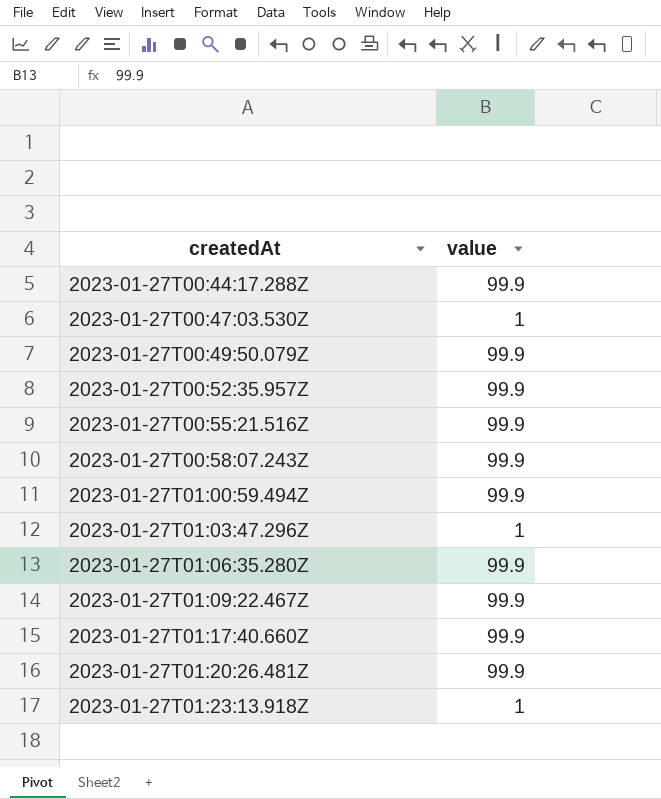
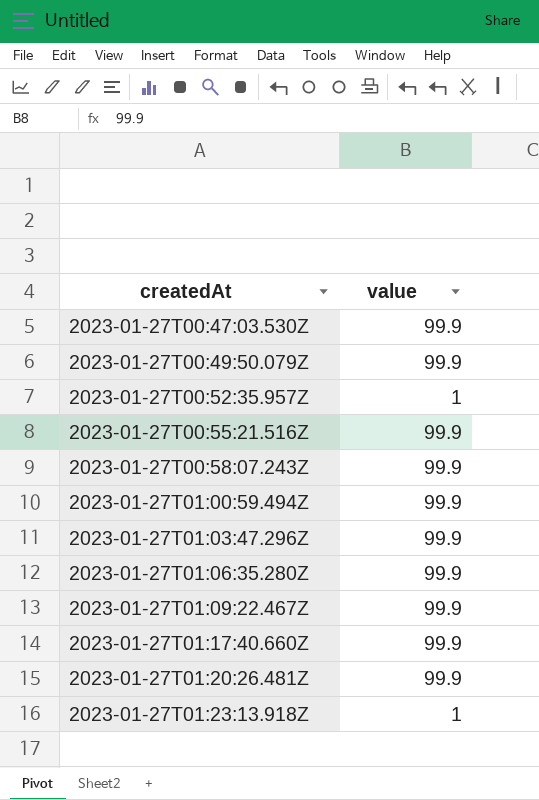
row 2023-01-27T00:44:17.288Z: 99.9 -> none
2023-01-27T00:47:03.530Z | value: 1 -> 99.9
2023-01-27T00:52:35.957Z | value: 99.9 -> 1
2023-01-27T01:03:47.296Z | value: 1 -> 99.9

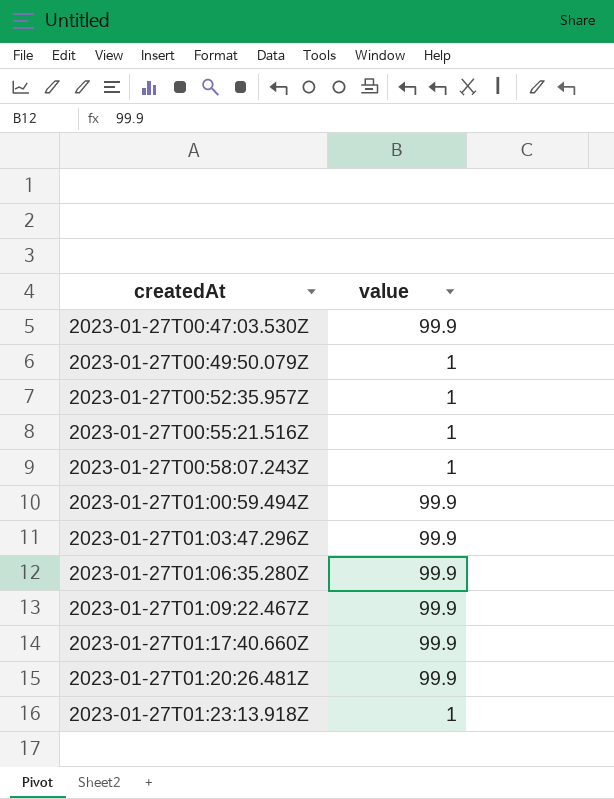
2023-01-27T00:49:50.079Z | value: 99.9 -> 1
2023-01-27T00:55:21.516Z | value: 99.9 -> 1
2023-01-27T00:58:07.243Z | value: 99.9 -> 1

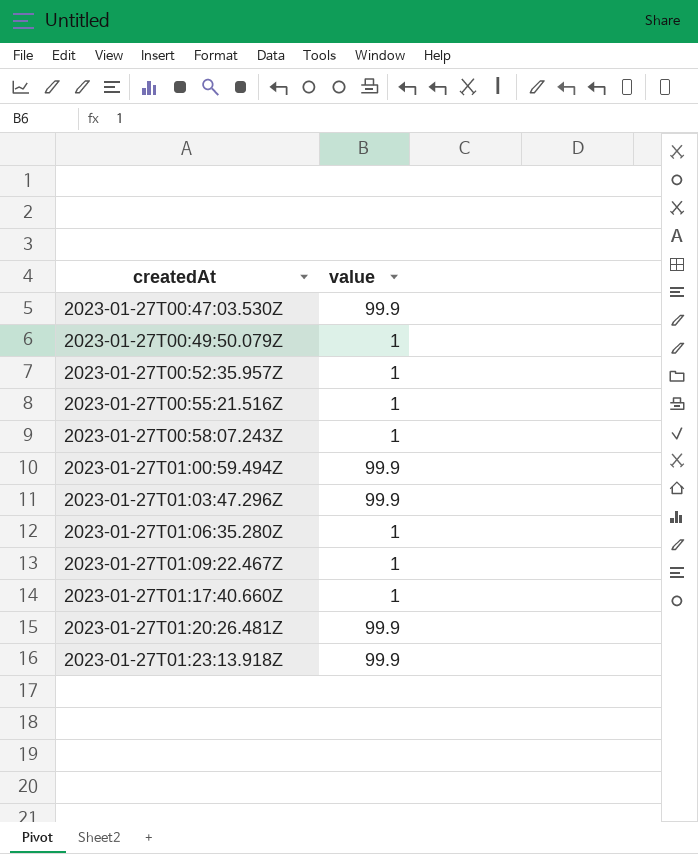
2023-01-27T01:06:35.280Z | value: 99.9 -> 1
2023-01-27T01:09:22.467Z | value: 99.9 -> 1
2023-01-27T01:17:40.660Z | value: 99.9 -> 1
2023-01-27T01:23:13.918Z | value: 1 -> 99.9

